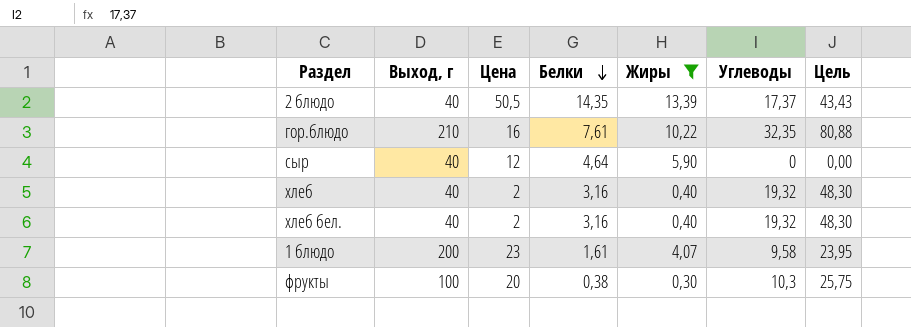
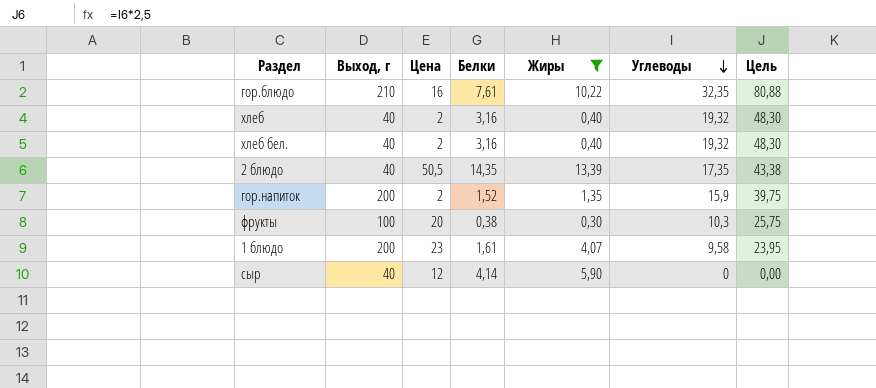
row order: Белки descending -> Углеводы descending
2 блюдо | Углеводы: 17,37 -> 17,35
2 блюдо | Цель: 43,43 -> 43,38
row гор.напиток: none -> 200 | 2 | 1,52 | 1,35 | 15,9 | 39,75
сыр | Белки: 4,64 -> 4,14

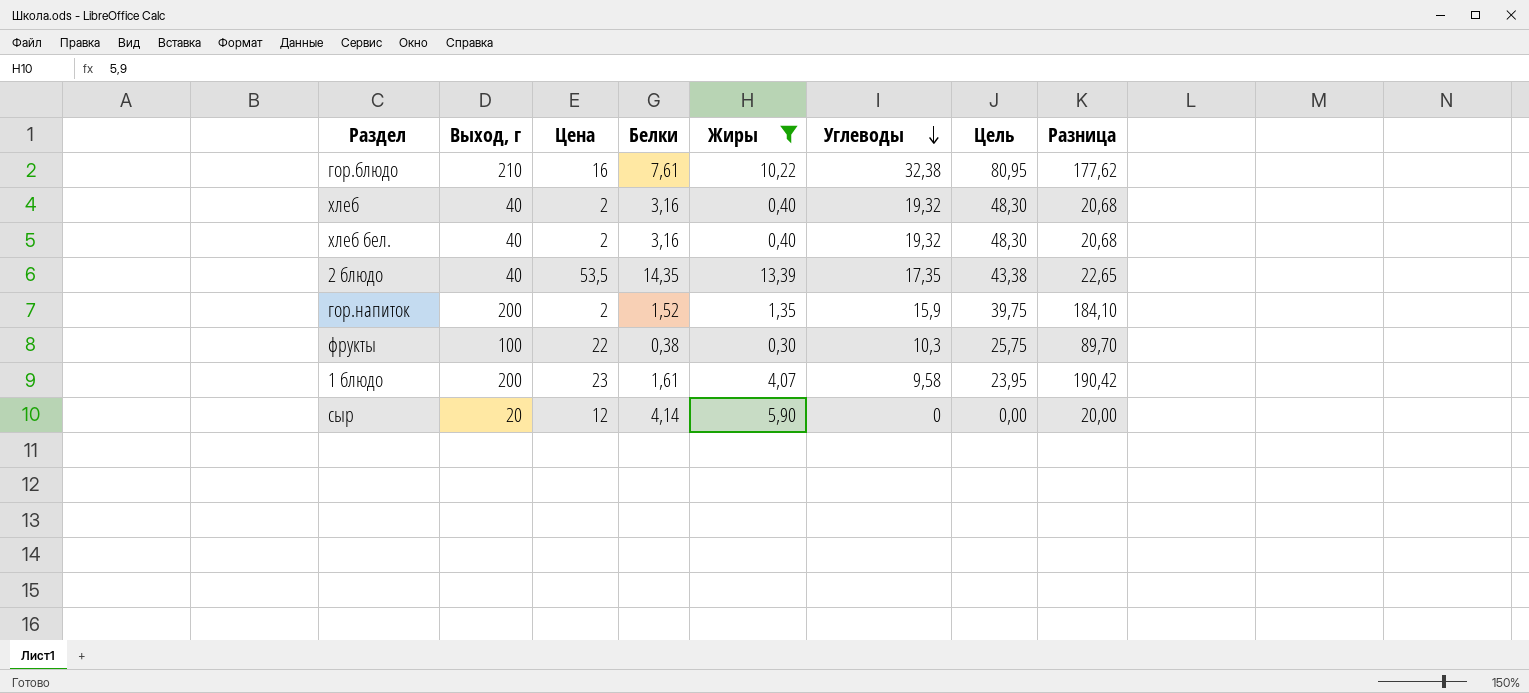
column Разница | formula: none -> [Выход, г] - [Углеводы]
гор.блюдо | Углеводы: 32,35 -> 32,38
гор.блюдо | Цель: 80,88 -> 80,95
2 блюдо | Цена: 50,5 -> 53,5
фрукты | Цена: 20 -> 22
сыр | Выход, г: 40 -> 20

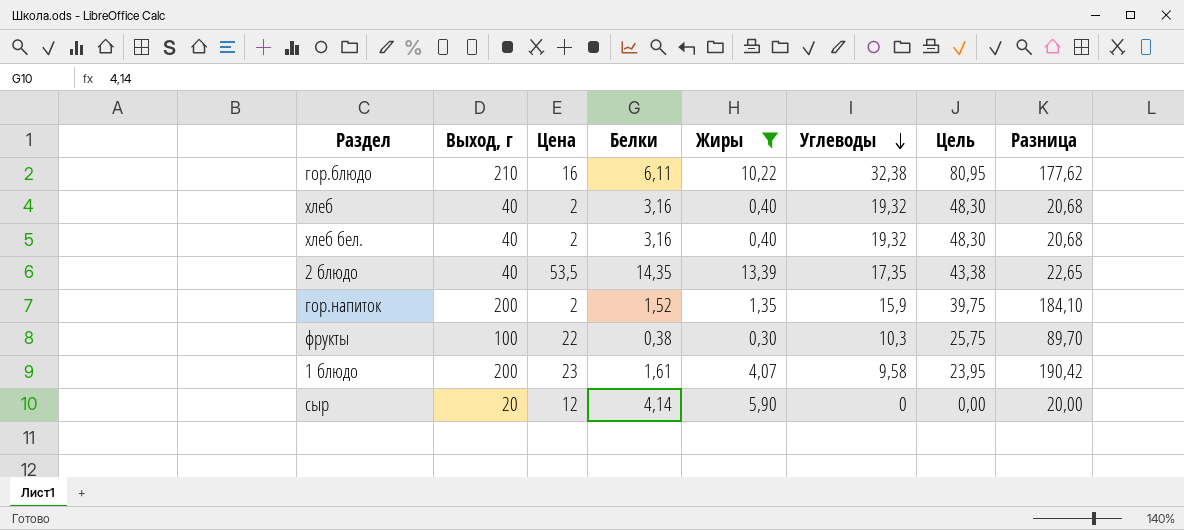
гор.блюдо | Белки: 7,61 -> 6,11

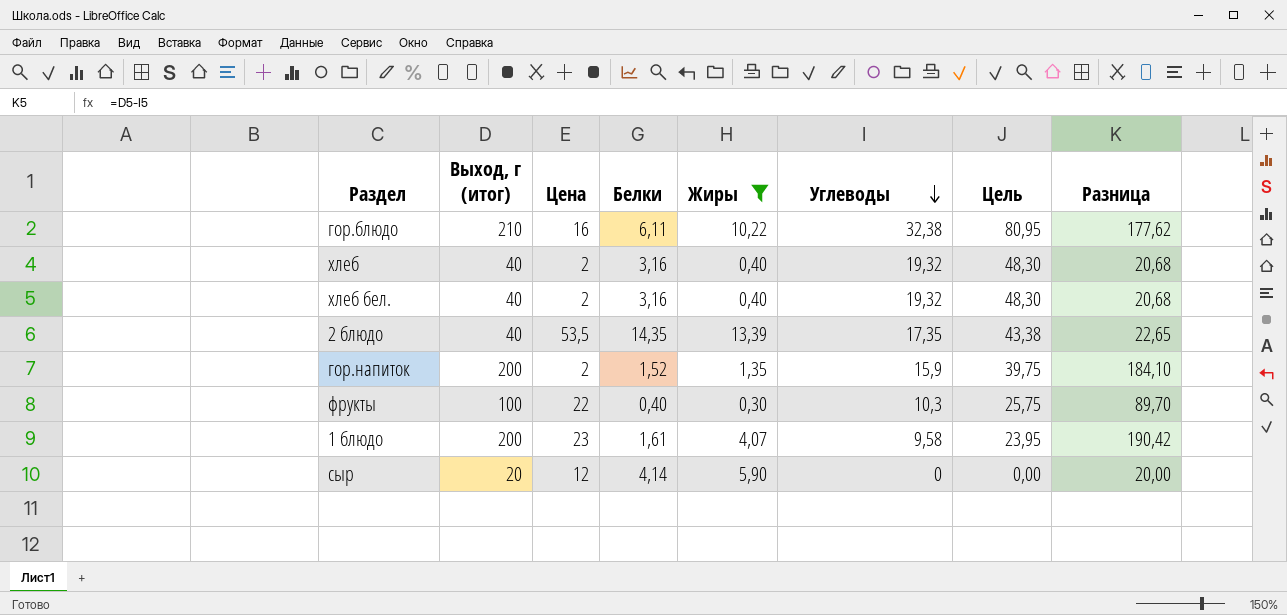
column name: Выход, г -> Выход, г (итог)
фрукты | Белки: 0,38 -> 0,40

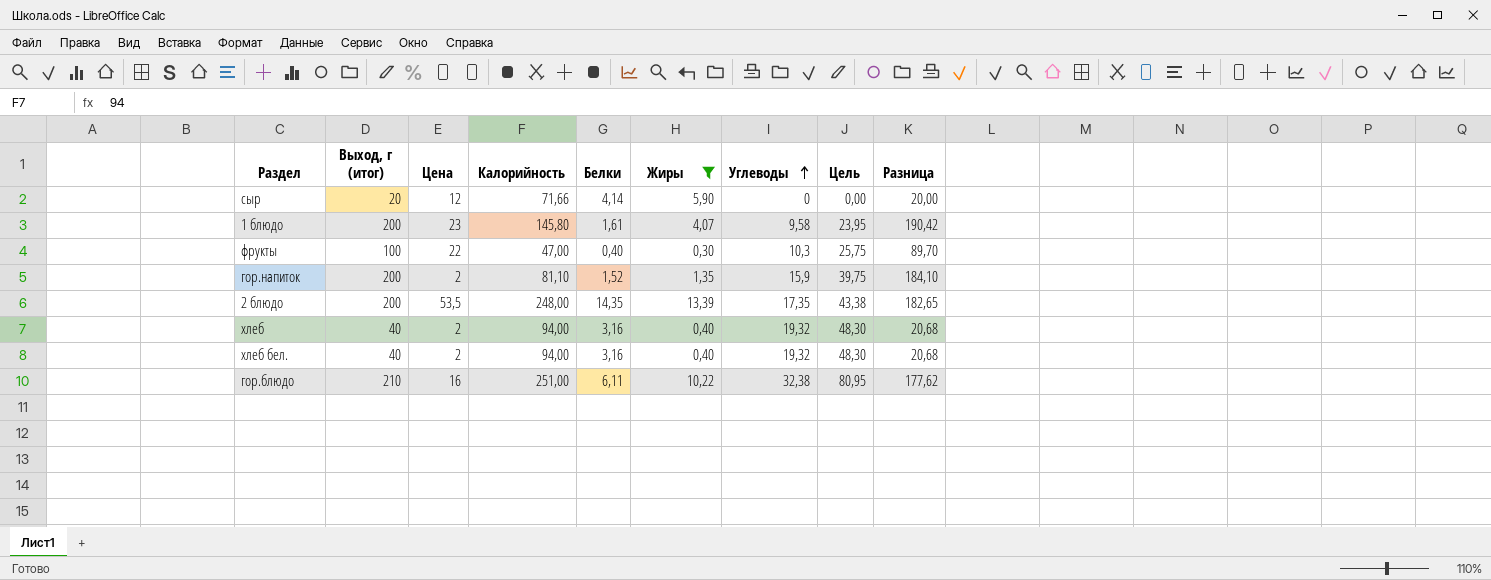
row order: Углеводы descending -> Углеводы ascending
column Калорийность | position: none -> 4
2 блюдо | Выход, г (итог): 40 -> 200
2 блюдо | Разница: 22,65 -> 182,65

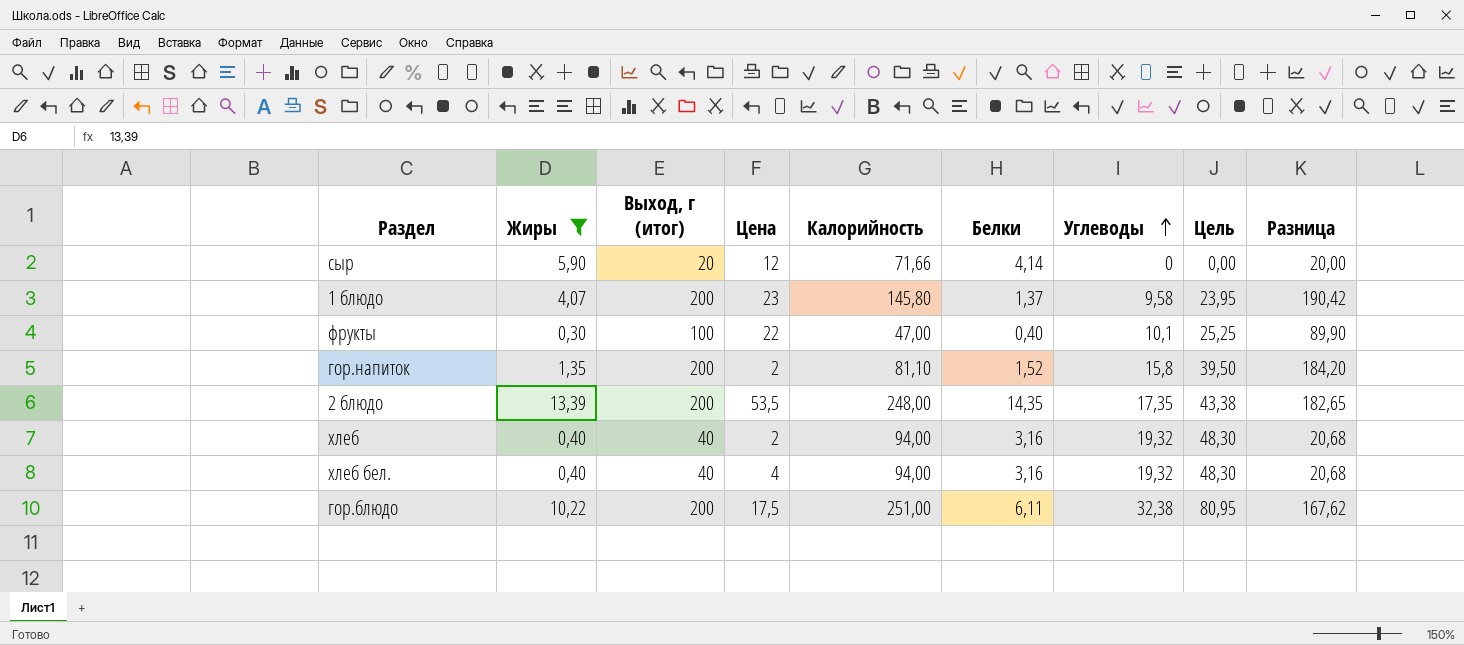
column Жиры | position: 6 -> 2
1 блюдо | Белки: 1,61 -> 1,37
фрукты | Углеводы: 10,3 -> 10,1
фрукты | Цель: 25,75 -> 25,25
фрукты | Разница: 89,70 -> 89,90
гор.напиток | Углеводы: 15,9 -> 15,8
гор.напиток | Цель: 39,75 -> 39,50
гор.напиток | Разница: 184,10 -> 184,20
хлеб бел. | Цена: 2 -> 4
гор.блюдо | Выход, г (итог): 210 -> 200
гор.блюдо | Цена: 16 -> 17,5
гор.блюдо | Разница: 177,62 -> 167,62

